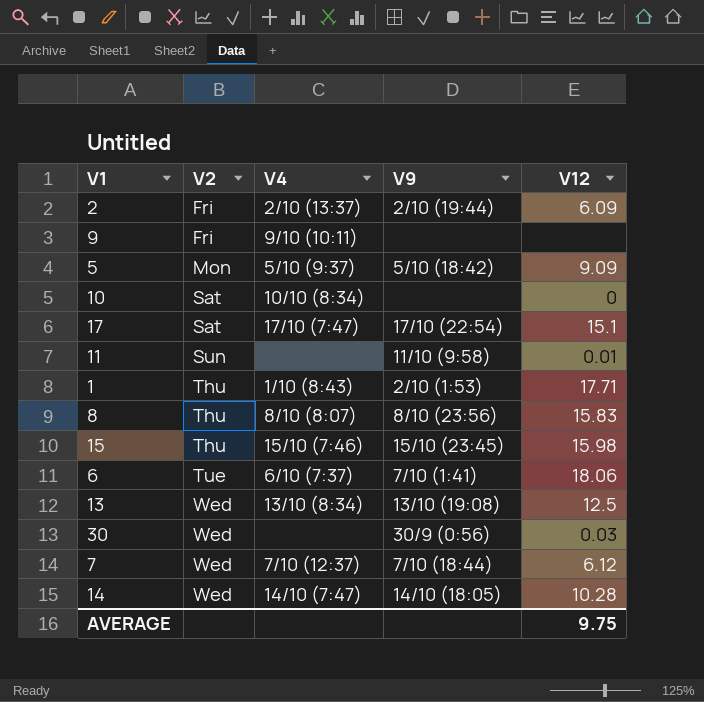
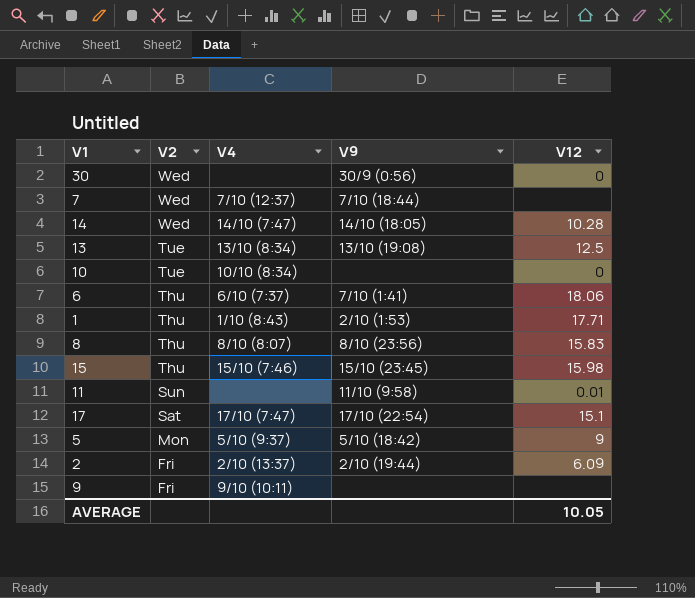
row order: V2 ascending -> V2 descending
30 | V12: 0.03 -> 0
7 | V12: 6.12 -> none
13 | V2: Wed -> Tue
10 | V2: Sat -> Tue
6 | V2: Tue -> Thu
5 | V12: 9.09 -> 9
AVERAGE | V12: 9.75 -> 10.05

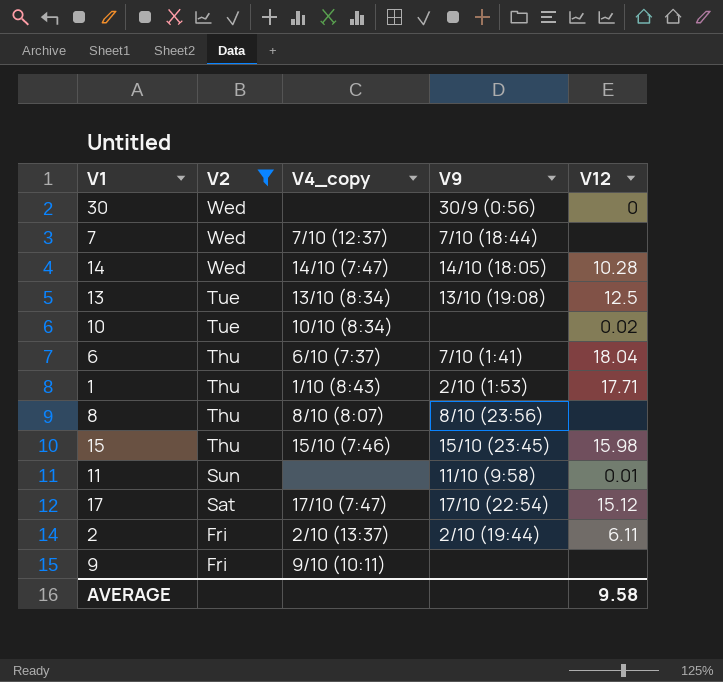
filter: none -> V2 != Mon
column name: V4 -> V4_copy
10 | V12: 0 -> 0.02
6 | V12: 18.06 -> 18.04
8 | V12: 15.83 -> none
17 | V12: 15.1 -> 15.12
2 | V12: 6.09 -> 6.11
AVERAGE | V12: 10.05 -> 9.58

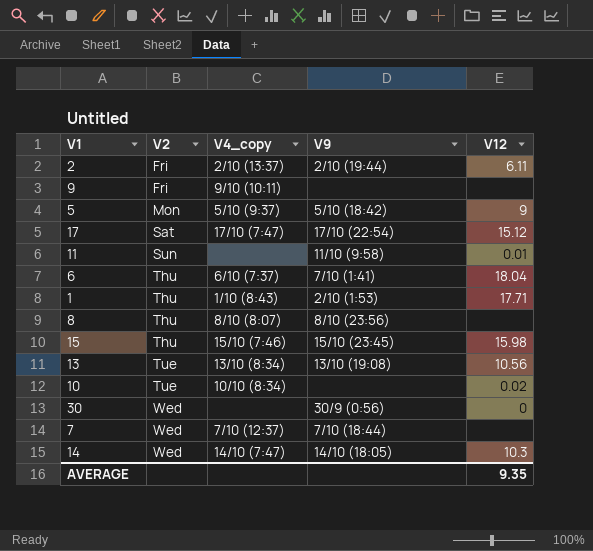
filter: V2 != Mon -> none
row order: V2 descending -> V2 ascending
13 | V12: 12.5 -> 10.56
14 | V12: 10.28 -> 10.3
AVERAGE | V12: 9.58 -> 9.35

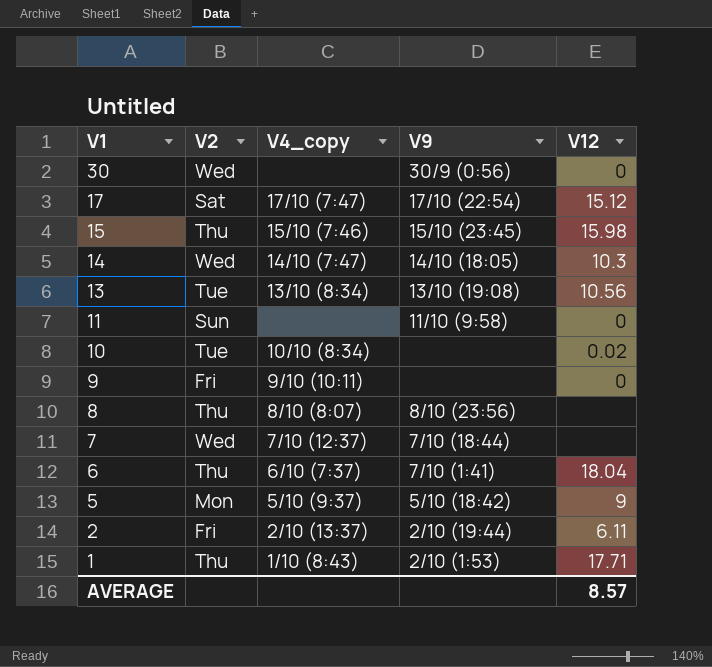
row order: V2 ascending -> V1 descending
11 | V12: 0.01 -> 0
9 | V12: none -> 0
AVERAGE | V12: 9.35 -> 8.57

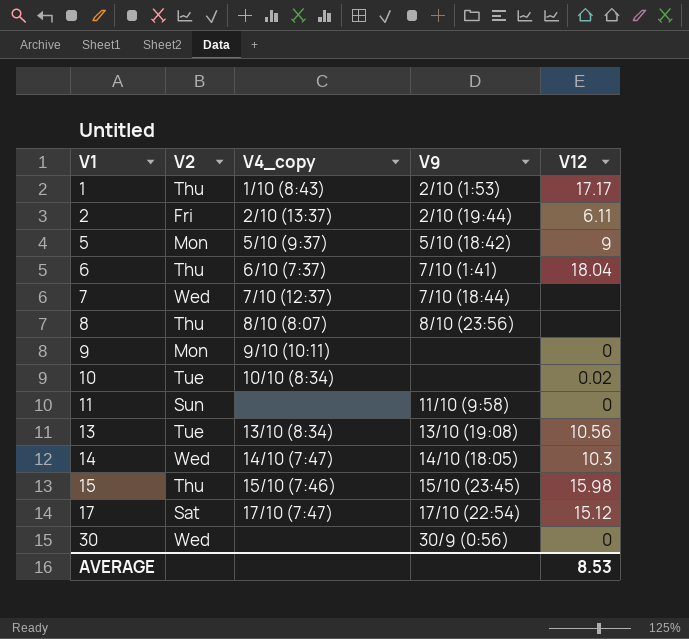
row order: V1 descending -> V1 ascending
1 | V12: 17.71 -> 17.17
9 | V2: Fri -> Mon
AVERAGE | V12: 8.57 -> 8.53

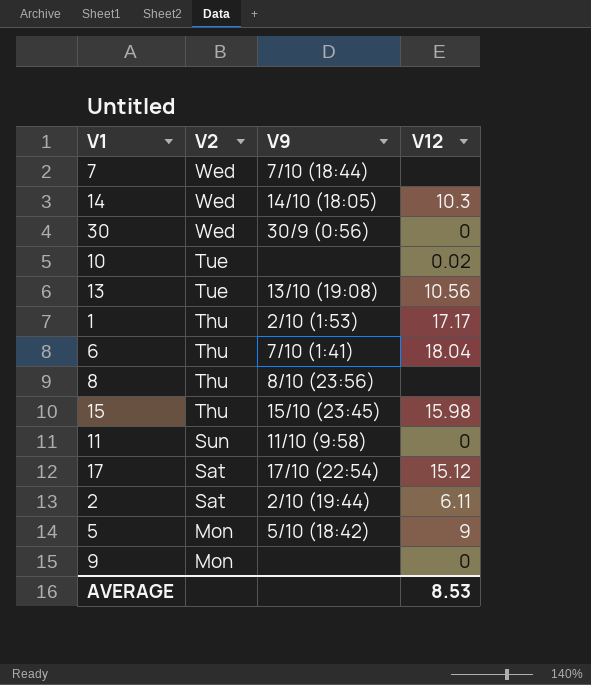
row order: V1 ascending -> V2 descending
column V4_copy | position: 3 -> none
2 | V2: Fri -> Sat

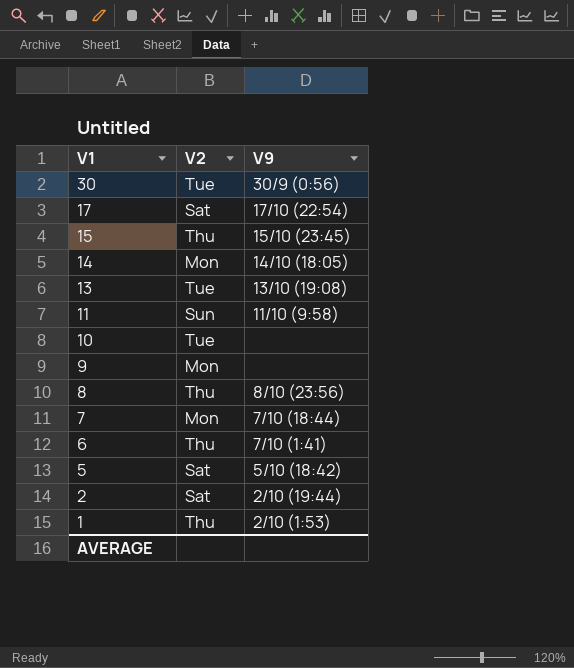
row order: V2 descending -> V1 descending
column V12 | position: 4 -> none
30 | V2: Wed -> Tue
14 | V2: Wed -> Mon
7 | V2: Wed -> Mon
5 | V2: Mon -> Sat

